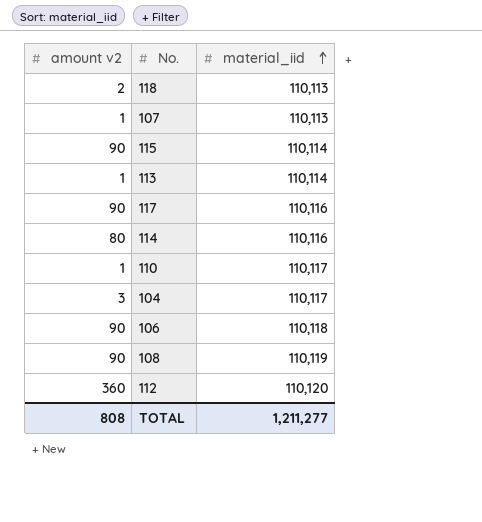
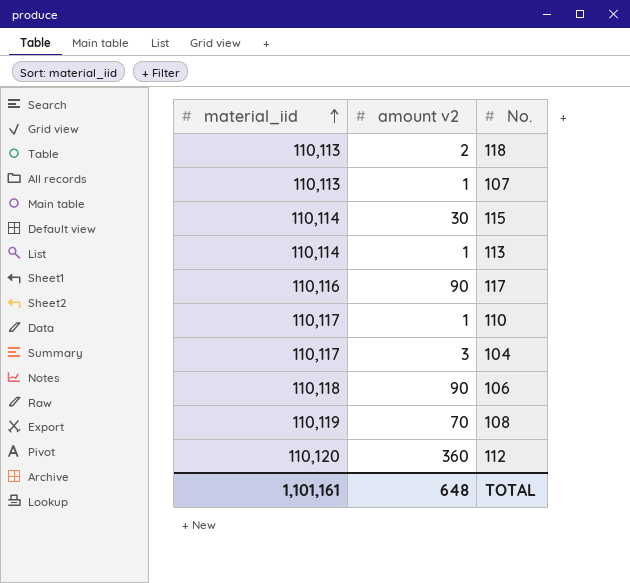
column material_iid | position: 3 -> 1
row 114: 80 | 110,116 -> none
115 | amount v2: 90 -> 30
108 | amount v2: 90 -> 70
TOTAL | material_iid: 1,211,277 -> 1,101,161
TOTAL | amount v2: 808 -> 648

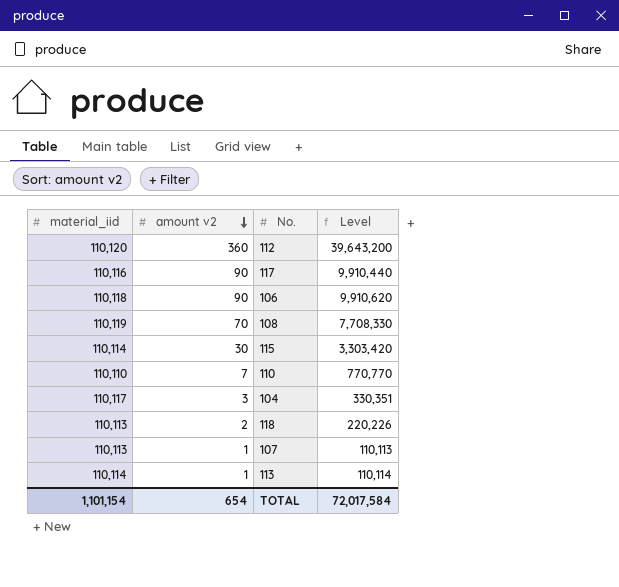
row order: material_iid ascending -> amount v2 descending
column Level | formula: none -> [material_iid] * [amount v2]
110 | material_iid: 110,117 -> 110,110
110 | amount v2: 1 -> 7
TOTAL | material_iid: 1,101,161 -> 1,101,154
TOTAL | amount v2: 648 -> 654

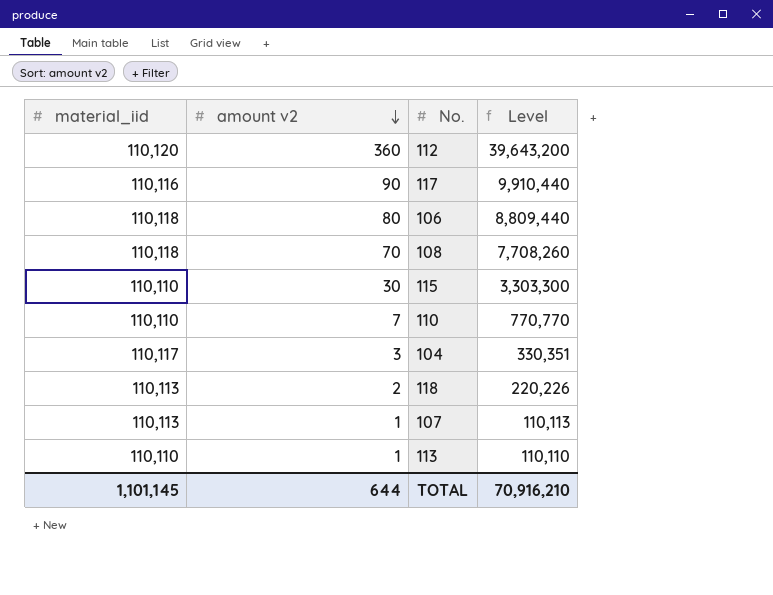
106 | amount v2: 90 -> 80
106 | Level: 9,910,620 -> 8,809,440
108 | material_iid: 110,119 -> 110,118
108 | Level: 7,708,330 -> 7,708,260
115 | material_iid: 110,114 -> 110,110
115 | Level: 3,303,420 -> 3,303,300
113 | material_iid: 110,114 -> 110,110
113 | Level: 110,114 -> 110,110
TOTAL | material_iid: 1,101,154 -> 1,101,145
TOTAL | amount v2: 654 -> 644
TOTAL | Level: 72,017,584 -> 70,916,210

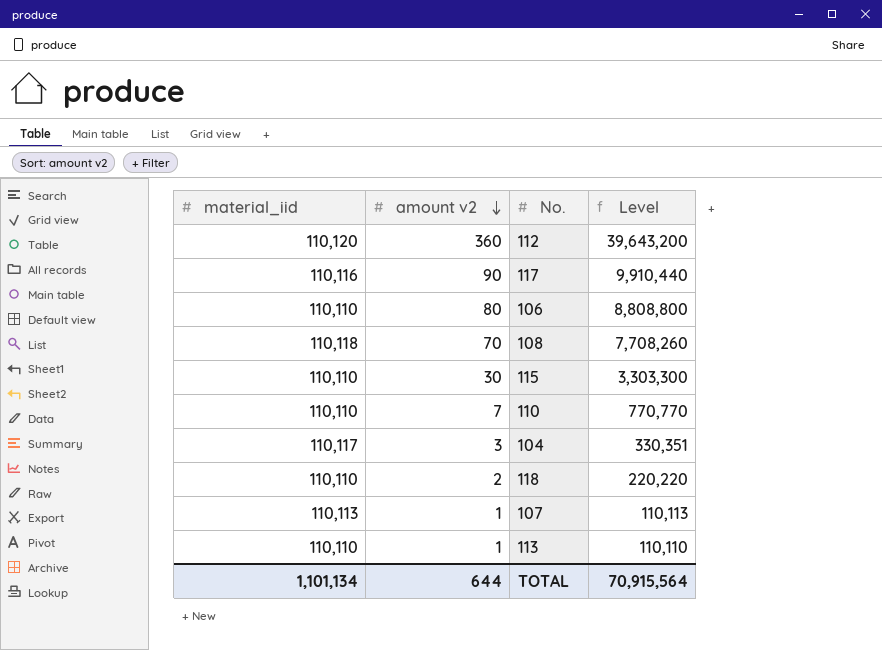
106 | material_iid: 110,118 -> 110,110
106 | Level: 8,809,440 -> 8,808,800
118 | material_iid: 110,113 -> 110,110
118 | Level: 220,226 -> 220,220
TOTAL | material_iid: 1,101,145 -> 1,101,134
TOTAL | Level: 70,916,210 -> 70,915,564

